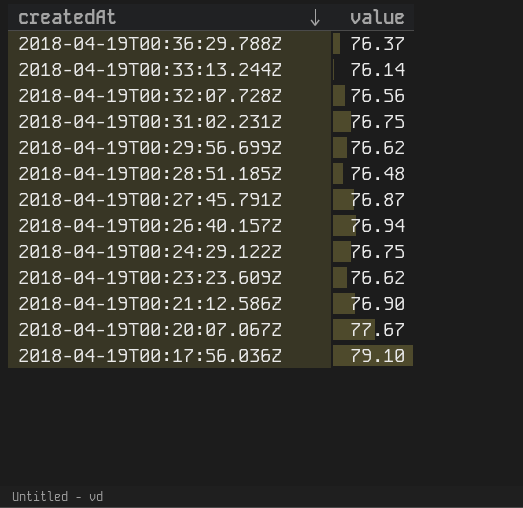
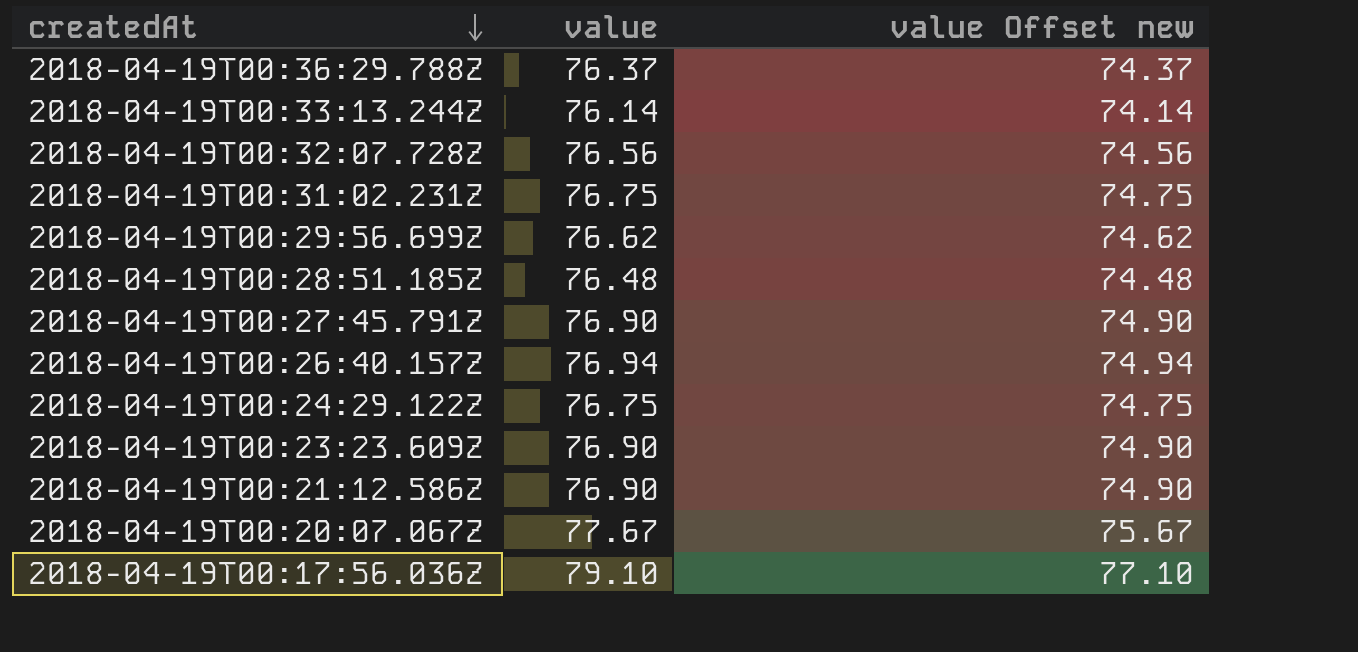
column value Offset new | formula: none -> [value] - 2
2018-04-19T00:27:45.791Z | value: 76.87 -> 76.90
2018-04-19T00:23:23.609Z | value: 76.62 -> 76.90

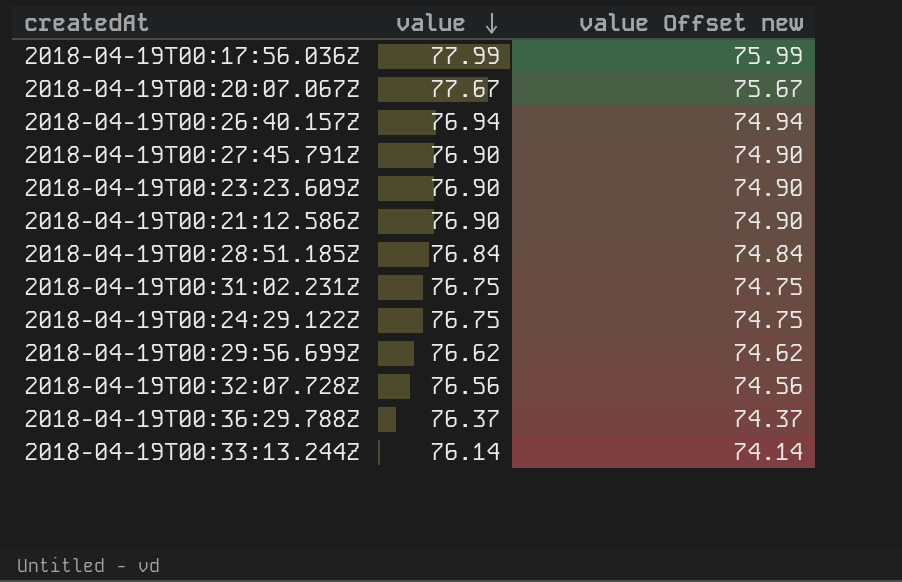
row order: createdAt descending -> value descending
2018-04-19T00:17:56.036Z | value: 79.10 -> 77.99
2018-04-19T00:17:56.036Z | value Offset new: 77.10 -> 75.99
2018-04-19T00:28:51.185Z | value: 76.48 -> 76.84
2018-04-19T00:28:51.185Z | value Offset new: 74.48 -> 74.84

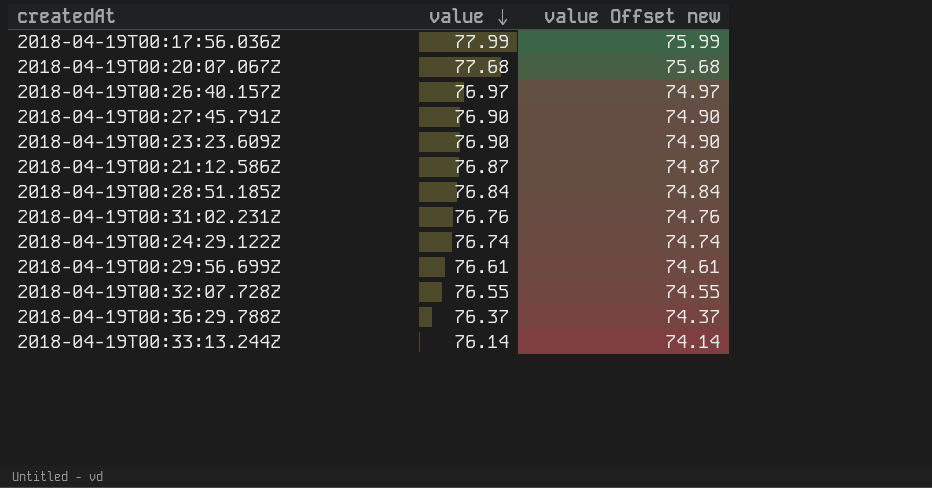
2018-04-19T00:20:07.067Z | value: 77.67 -> 77.68
2018-04-19T00:20:07.067Z | value Offset new: 75.67 -> 75.68
2018-04-19T00:26:40.157Z | value: 76.94 -> 76.97
2018-04-19T00:26:40.157Z | value Offset new: 74.94 -> 74.97
2018-04-19T00:21:12.586Z | value: 76.90 -> 76.87
2018-04-19T00:21:12.586Z | value Offset new: 74.90 -> 74.87
2018-04-19T00:31:02.231Z | value: 76.75 -> 76.76
2018-04-19T00:31:02.231Z | value Offset new: 74.75 -> 74.76
2018-04-19T00:24:29.122Z | value: 76.75 -> 76.74
2018-04-19T00:24:29.122Z | value Offset new: 74.75 -> 74.74
2018-04-19T00:29:56.699Z | value: 76.62 -> 76.61
2018-04-19T00:29:56.699Z | value Offset new: 74.62 -> 74.61
2018-04-19T00:32:07.728Z | value: 76.56 -> 76.55
2018-04-19T00:32:07.728Z | value Offset new: 74.56 -> 74.55

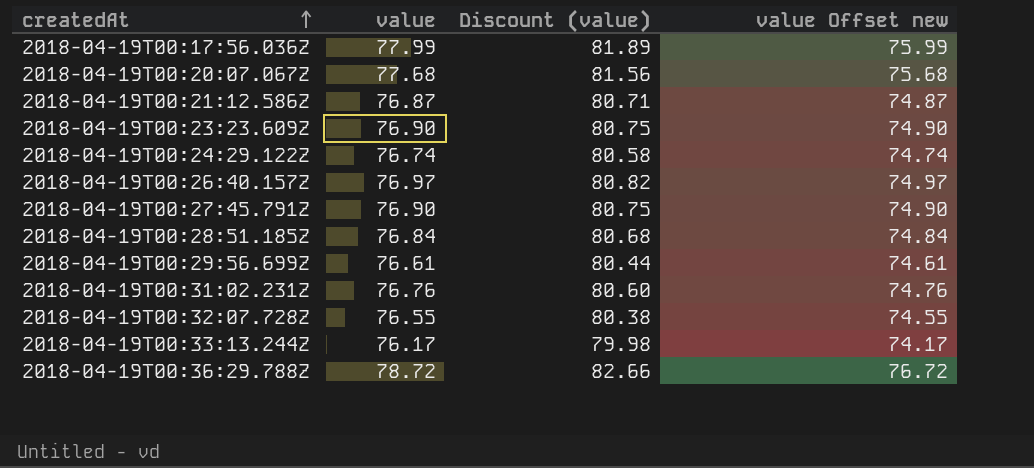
row order: value descending -> createdAt ascending
column Discount (value) | formula: none -> [value] * 1.05
2018-04-19T00:33:13.244Z | value: 76.14 -> 76.17
2018-04-19T00:33:13.244Z | value Offset new: 74.14 -> 74.17
2018-04-19T00:36:29.788Z | value: 76.37 -> 78.72
2018-04-19T00:36:29.788Z | value Offset new: 74.37 -> 76.72

